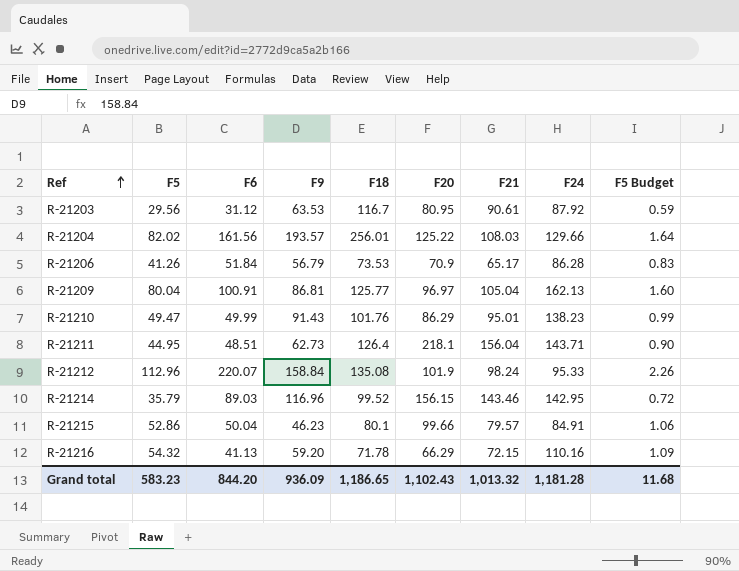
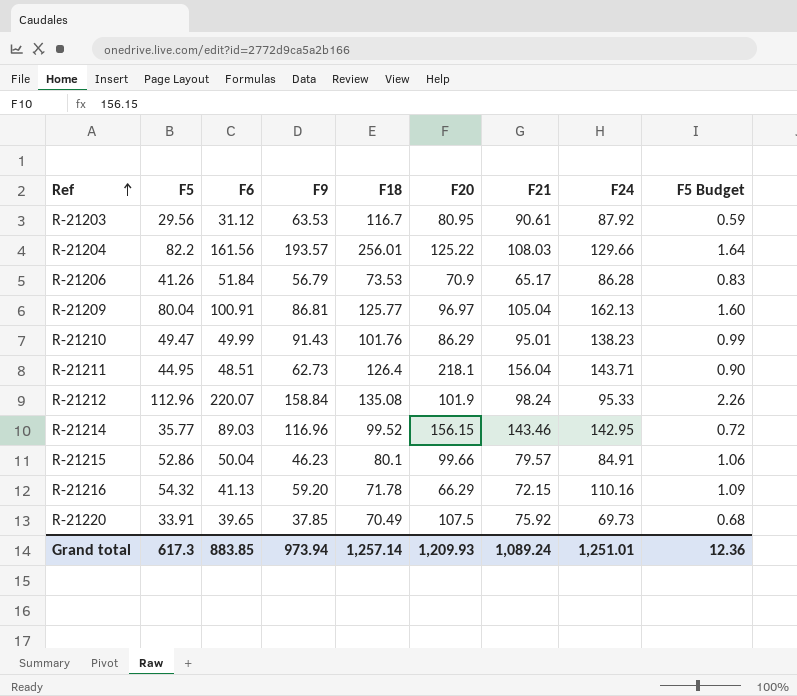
R-21204 | F5: 82.02 -> 82.2
R-21214 | F5: 35.79 -> 35.77
row R-21220: none -> 33.91 | 39.65 | 37.85 | 70.49 | 107.5 | 75.92 | 69.73 | 0.68
Grand total | F5: 583.23 -> 617.3
Grand total | F6: 844.20 -> 883.85
Grand total | F9: 936.09 -> 973.94
Grand total | F18: 1,186.65 -> 1,257.14
Grand total | F20: 1,102.43 -> 1,209.93
Grand total | F21: 1,013.32 -> 1,089.24
Grand total | F24: 1,181.28 -> 1,251.01
Grand total | F5 Budget: 11.68 -> 12.36

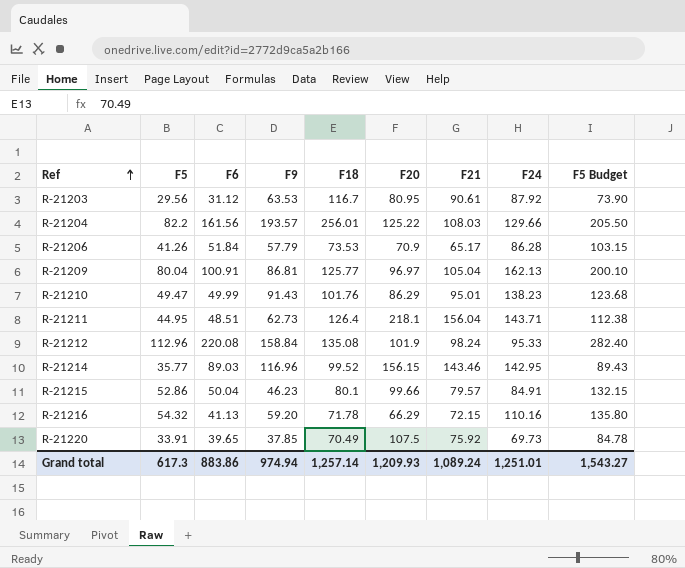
column F5 Budget | formula: [F5] * 0.02 -> [F5] * 2.5
R-21206 | F9: 56.79 -> 57.79
R-21212 | F6: 220.07 -> 220.08
Grand total | F6: 883.85 -> 883.86
Grand total | F9: 973.94 -> 974.94
Grand total | F5 Budget: 12.36 -> 1,543.27

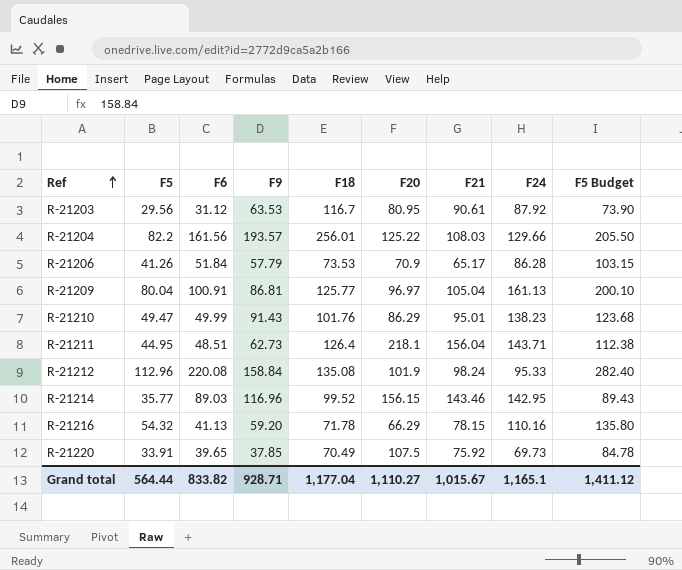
row R-21215: 52.86 | 50.04 | 46.23 | 80.1 | 99.66 | 79.57 | 84.91 | 132.15 -> none
R-21209 | F24: 162.13 -> 161.13
R-21216 | F21: 72.15 -> 78.15
Grand total | F5: 617.3 -> 564.44
Grand total | F6: 883.86 -> 833.82
Grand total | F9: 974.94 -> 928.71
Grand total | F18: 1,257.14 -> 1,177.04
Grand total | F20: 1,209.93 -> 1,110.27
Grand total | F21: 1,089.24 -> 1,015.67
Grand total | F24: 1,251.01 -> 1,165.1
Grand total | F5 Budget: 1,543.27 -> 1,411.12

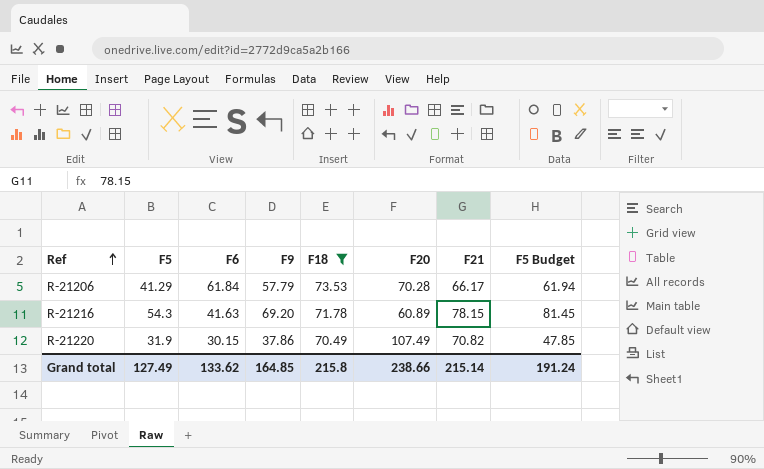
filter: none -> F18 <= 73.53
column F24 | position: 8 -> none
column F5 Budget | formula: [F5] * 2.5 -> [F5] * 1.5
R-21206 | F5: 41.26 -> 41.29
R-21206 | F6: 51.84 -> 61.84
R-21206 | F20: 70.9 -> 70.28
R-21206 | F21: 65.17 -> 66.17
R-21216 | F5: 54.32 -> 54.3
R-21216 | F6: 41.13 -> 41.63
R-21216 | F9: 59.20 -> 69.20
R-21216 | F20: 66.29 -> 60.89
R-21220 | F5: 33.91 -> 31.9
R-21220 | F6: 39.65 -> 30.15
R-21220 | F9: 37.85 -> 37.86
R-21220 | F20: 107.5 -> 107.49
R-21220 | F21: 75.92 -> 70.82
Grand total | F5: 564.44 -> 127.49
Grand total | F6: 833.82 -> 133.62
Grand total | F9: 928.71 -> 164.85
Grand total | F18: 1,177.04 -> 215.8
Grand total | F20: 1,110.27 -> 238.66
Grand total | F21: 1,015.67 -> 215.14
Grand total | F5 Budget: 1,411.12 -> 191.24

